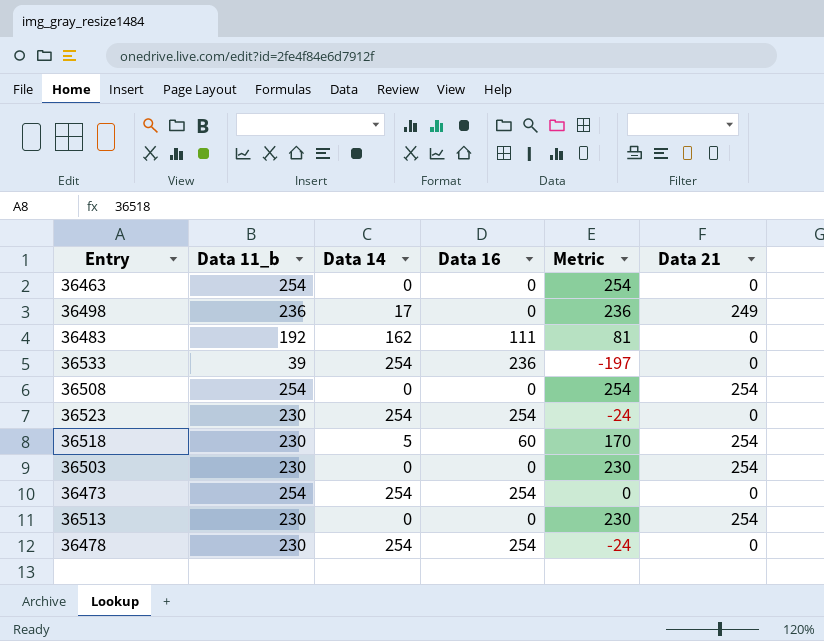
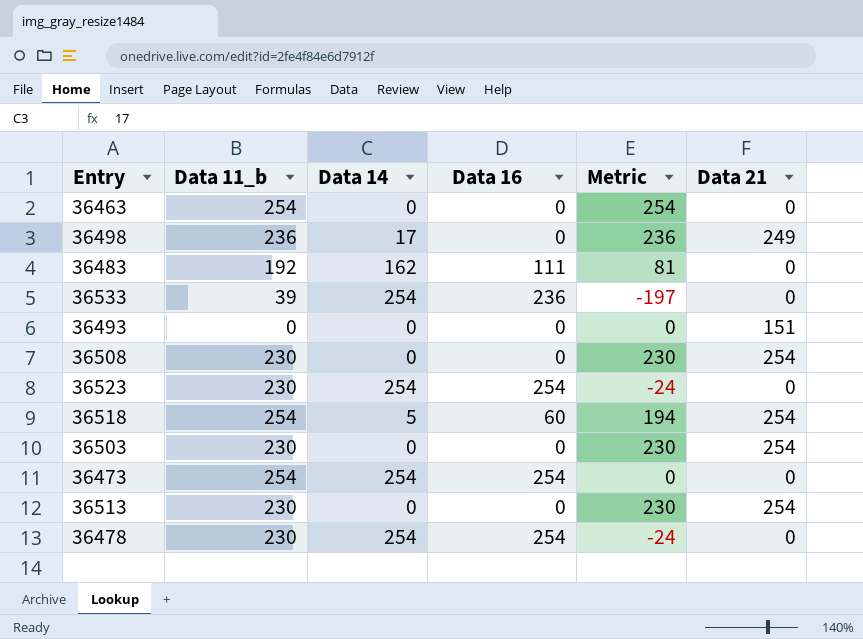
row 36493: none -> 0 | 0 | 0 | 0 | 151
36508 | Data 11_b: 254 -> 230
36508 | Metric: 254 -> 230
36518 | Data 11_b: 230 -> 254
36518 | Metric: 170 -> 194

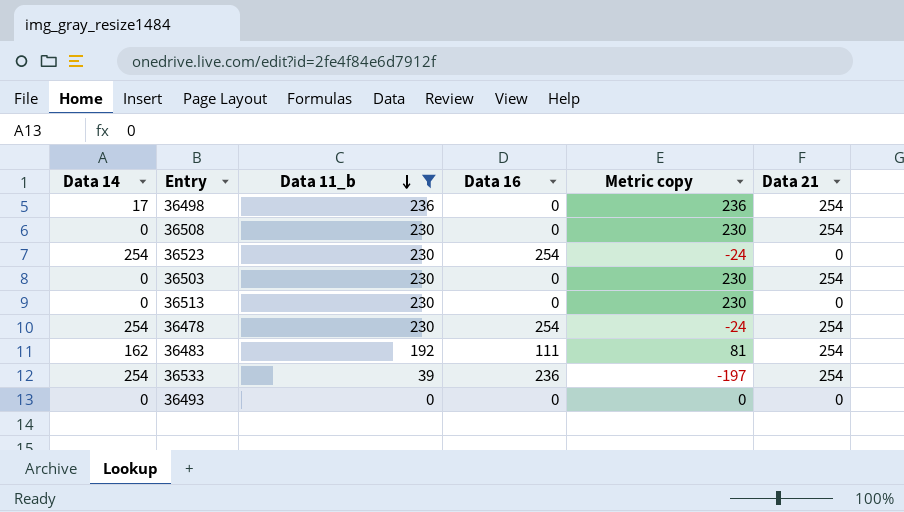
filter: none -> Data 11_b != 254
row order: none -> Data 11_b descending
column Data 14 | position: 3 -> 1
column name: Metric -> Metric copy
36498 | Data 21: 249 -> 254
36513 | Data 21: 254 -> 0
36478 | Data 21: 0 -> 254
36483 | Data 21: 0 -> 254
36533 | Data 21: 0 -> 254
36493 | Data 21: 151 -> 0

